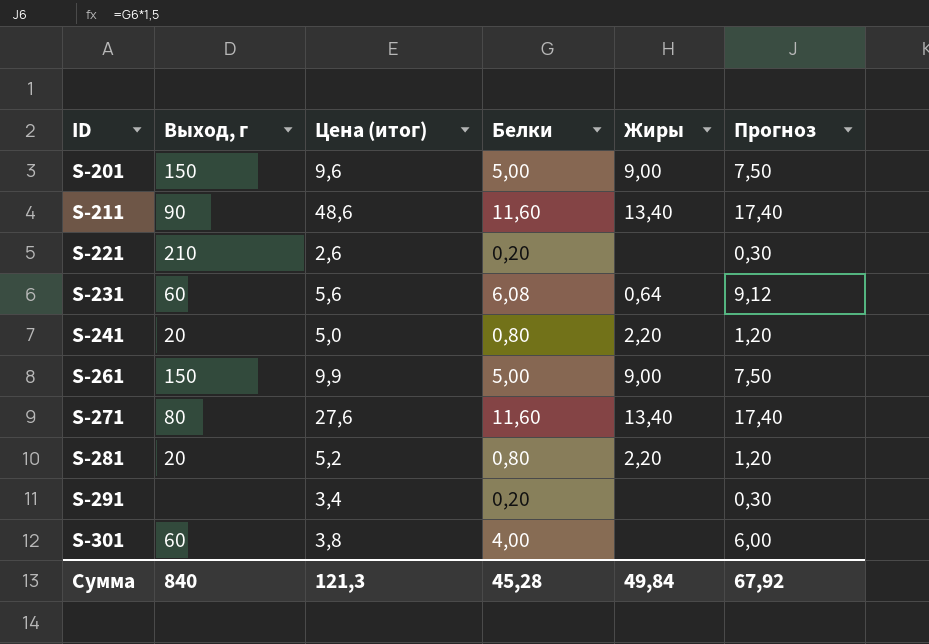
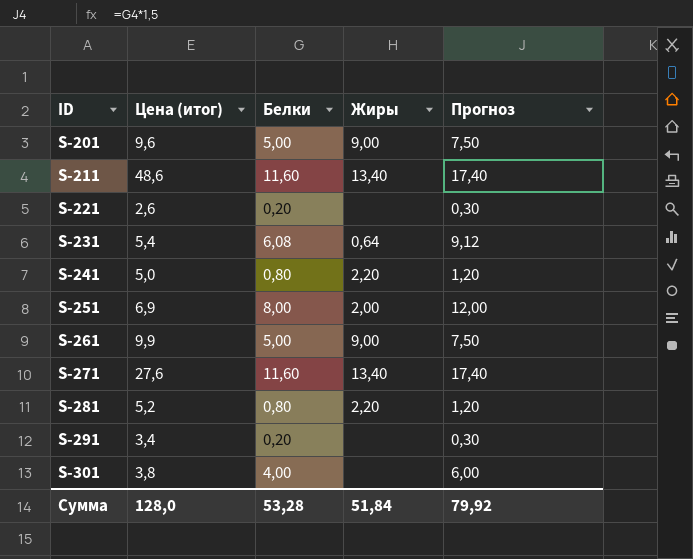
column Выход, г | position: 2 -> none
S-231 | Цена (итог): 5,6 -> 5,4
row S-251: none -> 6,9 | 8,00 | 2,00 | 12,00
Сумма | Цена (итог): 121,3 -> 128,0
Сумма | Белки: 45,28 -> 53,28
Сумма | Жиры: 49,84 -> 51,84
Сумма | Прогноз: 67,92 -> 79,92

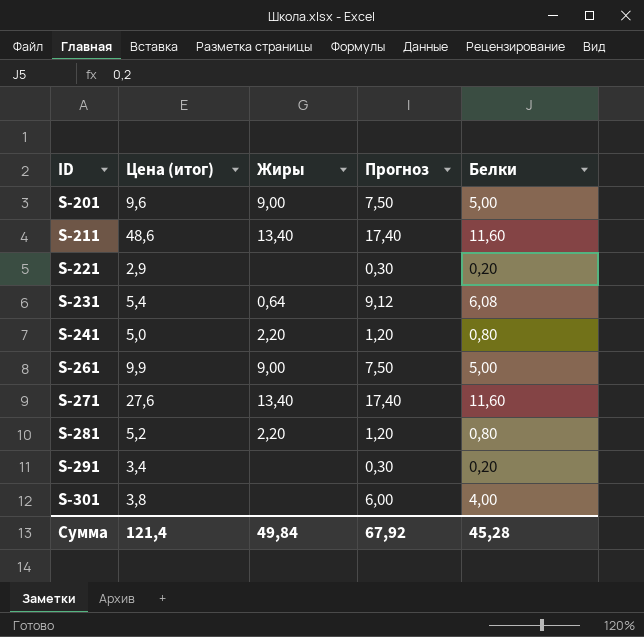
column Белки | position: 3 -> 5
row S-251: 6,9 | 8,00 | 2,00 | 12,00 -> none
S-221 | Цена (итог): 2,6 -> 2,9
Сумма | Цена (итог): 128,0 -> 121,4
Сумма | Жиры: 51,84 -> 49,84
Сумма | Прогноз: 79,92 -> 67,92
Сумма | Белки: 53,28 -> 45,28

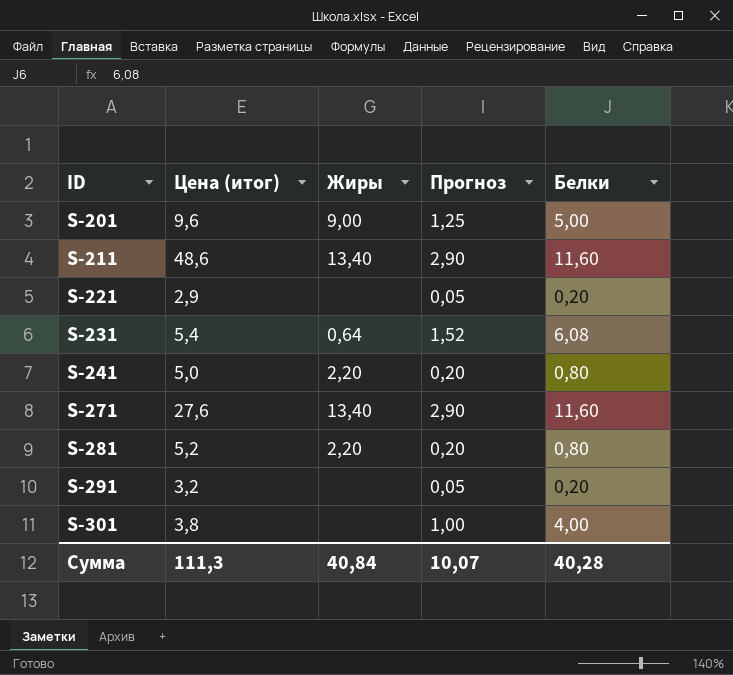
column Прогноз | formula: [Белки] * 1,5 -> [Белки] * 0,25
row S-261: 9,9 | 9,00 | 7,50 | 5,00 -> none
S-291 | Цена (итог): 3,4 -> 3,2
Сумма | Цена (итог): 121,4 -> 111,3
Сумма | Жиры: 49,84 -> 40,84
Сумма | Прогноз: 67,92 -> 10,07
Сумма | Белки: 45,28 -> 40,28

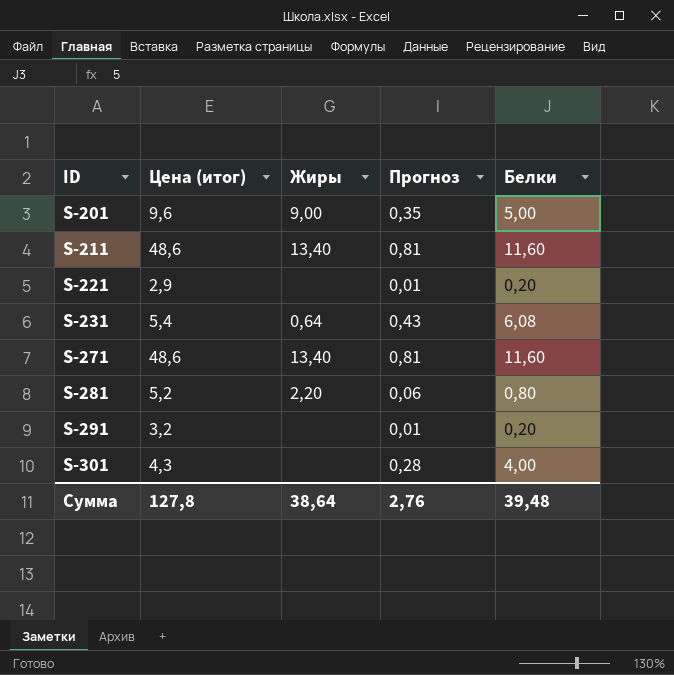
column Прогноз | formula: [Белки] * 0,25 -> [Белки] * 0,07
row S-241: 5,0 | 2,20 | 0,20 | 0,80 -> none
S-271 | Цена (итог): 27,6 -> 48,6
S-301 | Цена (итог): 3,8 -> 4,3
Сумма | Цена (итог): 111,3 -> 127,8
Сумма | Жиры: 40,84 -> 38,64
Сумма | Прогноз: 10,07 -> 2,76
Сумма | Белки: 40,28 -> 39,48

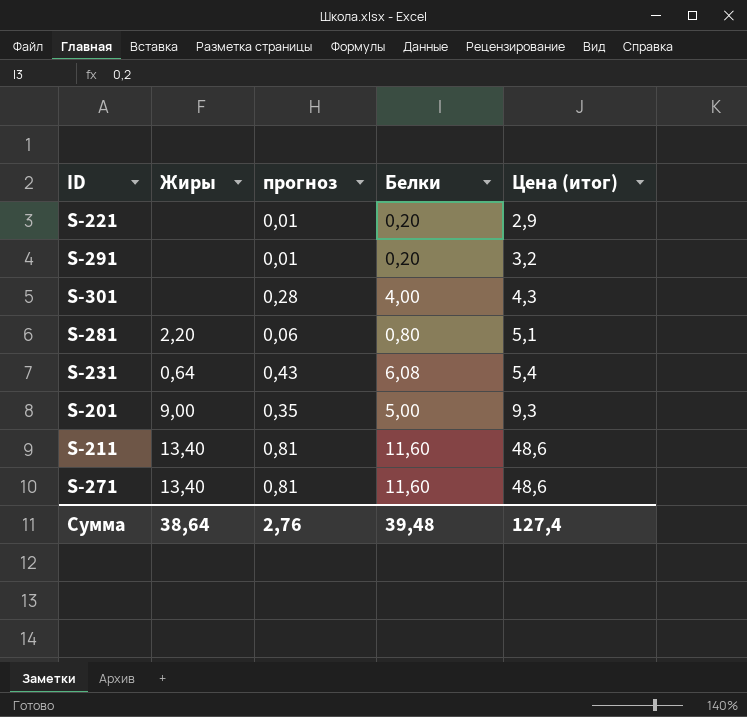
row order: ID ascending -> Цена (итог) ascending
column name: Прогноз -> прогноз
column Цена (итог) | position: 2 -> 5
S-281 | Цена (итог): 5,2 -> 5,1
S-201 | Цена (итог): 9,6 -> 9,3
Сумма | Цена (итог): 127,8 -> 127,4

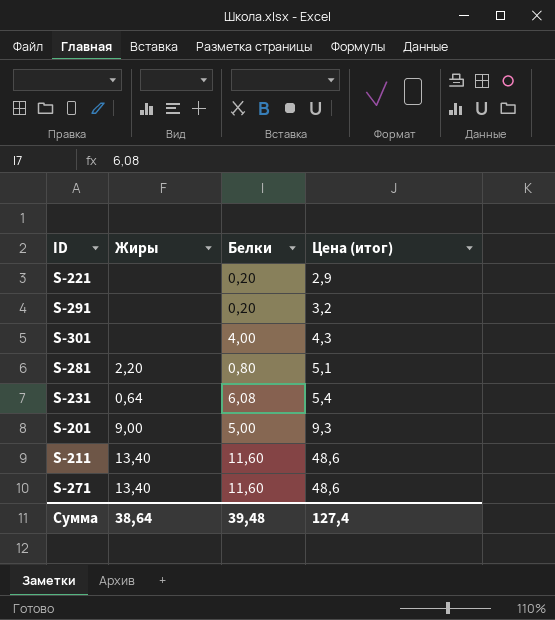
column прогноз | formula: [Белки] * 0,07 -> none

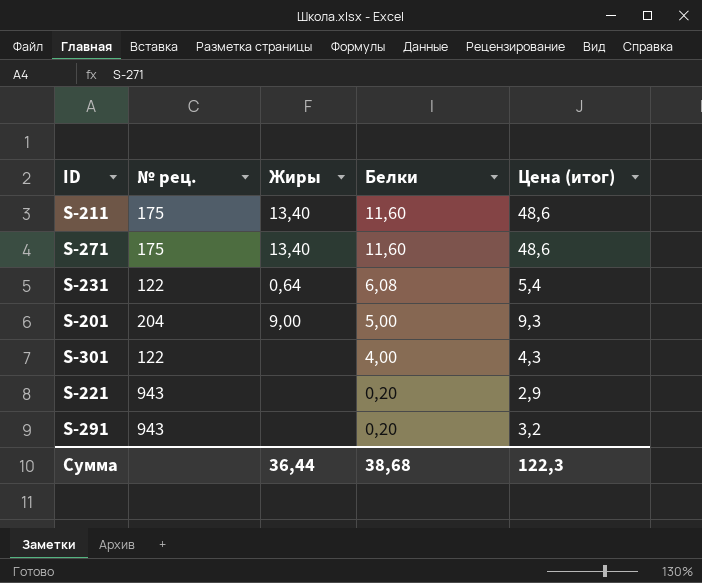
row order: Цена (итог) ascending -> Белки descending
column № рец. | position: none -> 2
row S-281: 2,20 | 0,80 | 5,1 -> none
Сумма | Жиры: 38,64 -> 36,44
Сумма | Белки: 39,48 -> 38,68
Сумма | Цена (итог): 127,4 -> 122,3

